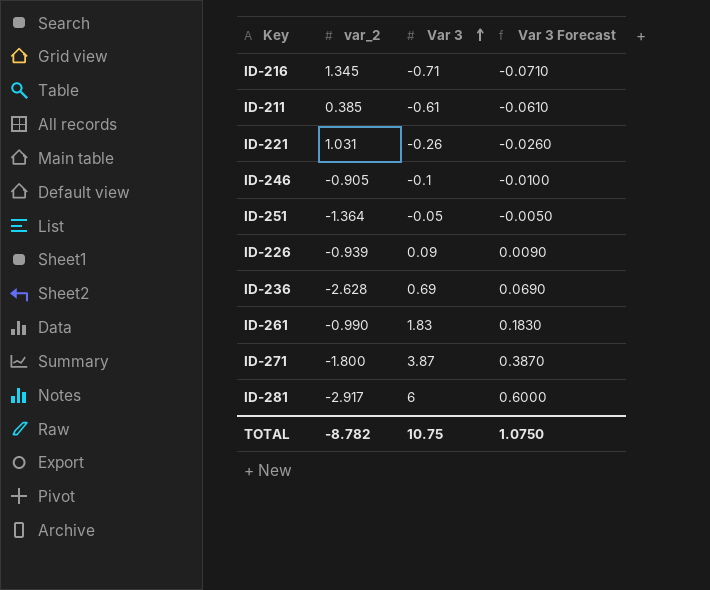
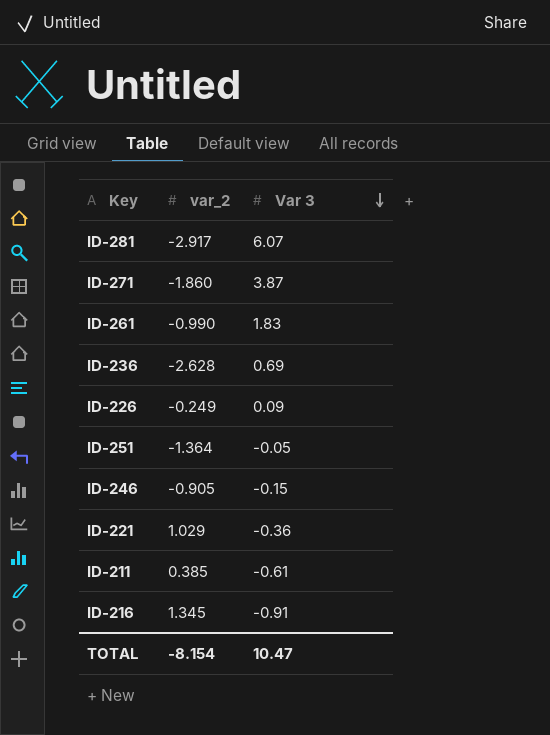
row order: Var 3 ascending -> Var 3 descending
column Var 3 Forecast | formula: [Var 3] * 0.1 -> none
ID-281 | Var 3: 6 -> 6.07
ID-271 | var_2: -1.800 -> -1.860
ID-226 | var_2: -0.939 -> -0.249
ID-246 | Var 3: -0.1 -> -0.15
ID-221 | var_2: 1.031 -> 1.029
ID-221 | Var 3: -0.26 -> -0.36
ID-216 | Var 3: -0.71 -> -0.91
TOTAL | var_2: -8.782 -> -8.154
TOTAL | Var 3: 10.75 -> 10.47

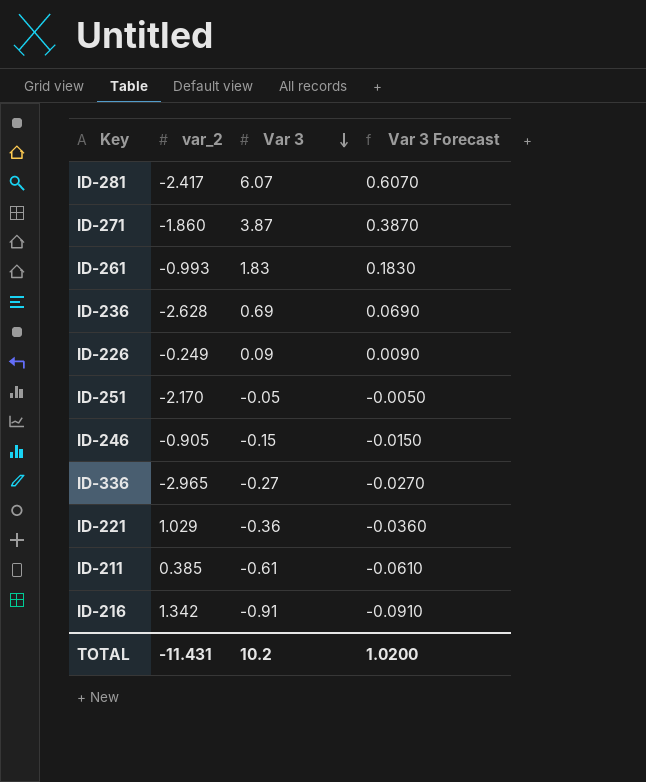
column Var 3 Forecast | formula: none -> [Var 3] * 0.1
ID-281 | var_2: -2.917 -> -2.417
ID-261 | var_2: -0.990 -> -0.993
ID-251 | var_2: -1.364 -> -2.170
row ID-336: none -> -2.965 | -0.27 | -0.0270
ID-216 | var_2: 1.345 -> 1.342
TOTAL | var_2: -8.154 -> -11.431
TOTAL | Var 3: 10.47 -> 10.2

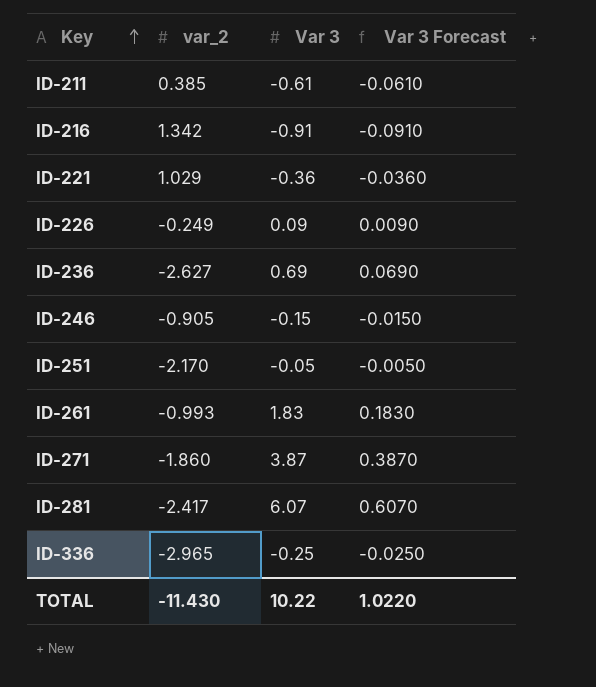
row order: Var 3 descending -> Key ascending
ID-236 | var_2: -2.628 -> -2.627
ID-336 | Var 3: -0.27 -> -0.25
ID-336 | Var 3 Forecast: -0.0270 -> -0.0250
TOTAL | var_2: -11.431 -> -11.430
TOTAL | Var 3: 10.2 -> 10.22
TOTAL | Var 3 Forecast: 1.0200 -> 1.0220

